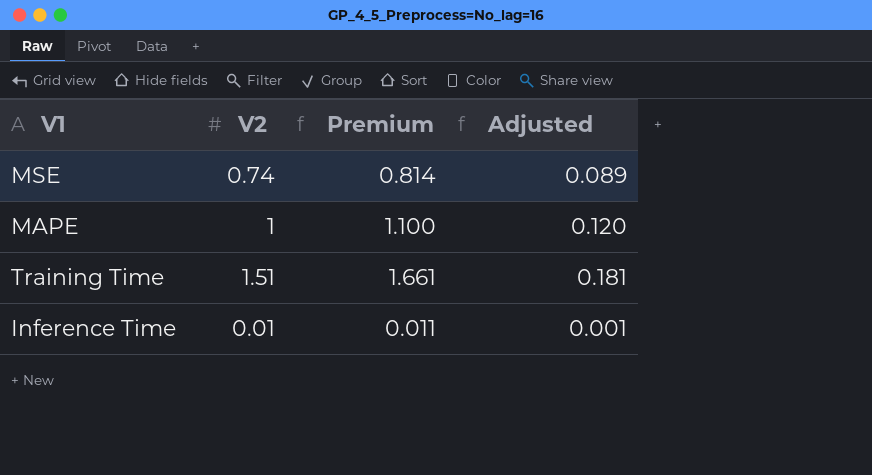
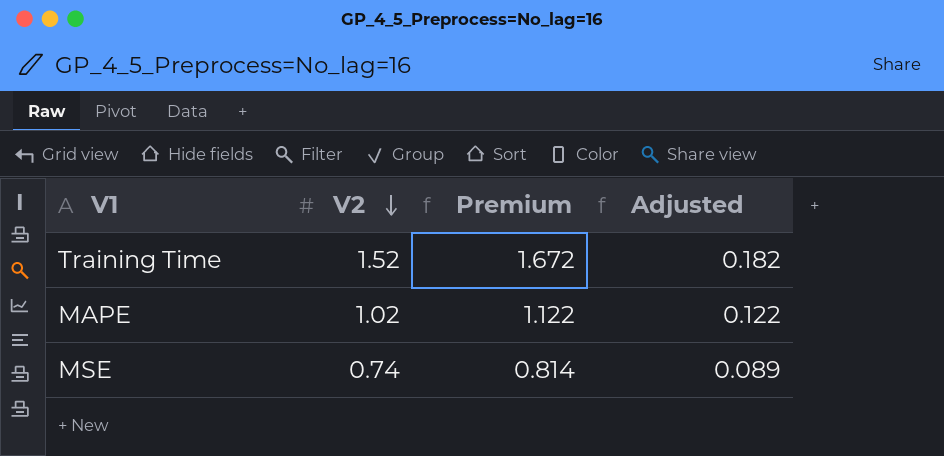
row order: none -> V2 descending
row Inference Time: 0.01 | 0.011 | 0.001 -> none
Training Time | V2: 1.51 -> 1.52
Training Time | Premium: 1.661 -> 1.672
Training Time | Adjusted: 0.181 -> 0.182
MAPE | V2: 1 -> 1.02
MAPE | Premium: 1.100 -> 1.122
MAPE | Adjusted: 0.120 -> 0.122

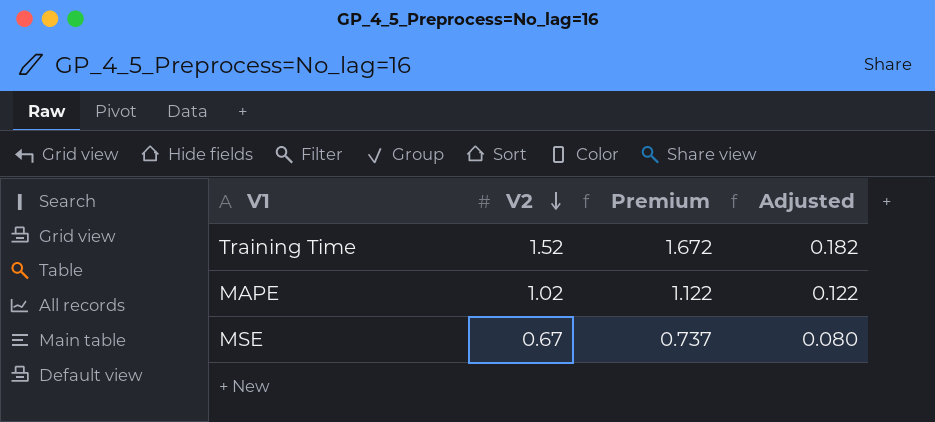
MSE | V2: 0.74 -> 0.67
MSE | Premium: 0.814 -> 0.737
MSE | Adjusted: 0.089 -> 0.080

